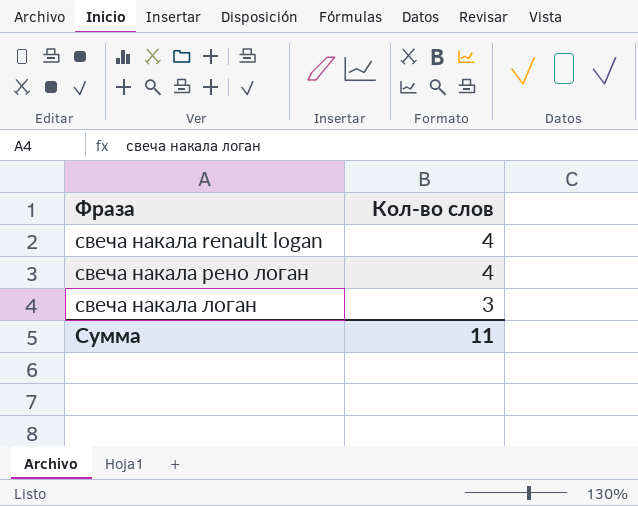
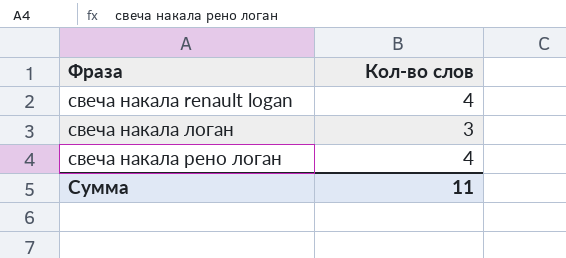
row order: Кол-во слов descending -> Фраза ascending

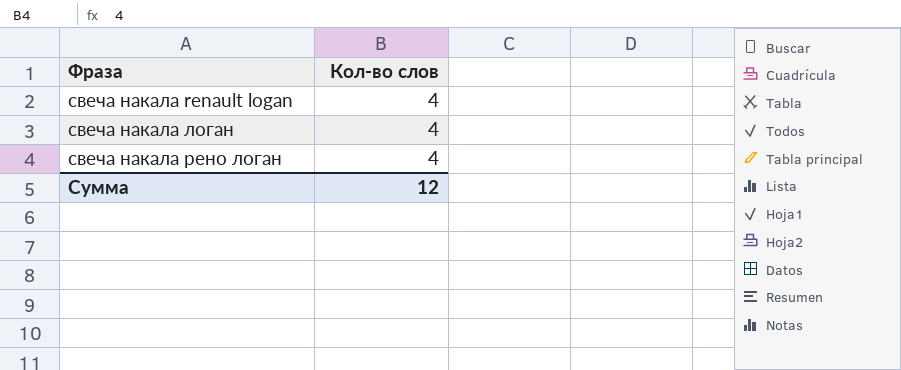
свеча накала логан | Кол-во слов: 3 -> 4
Сумма | Кол-во слов: 11 -> 12

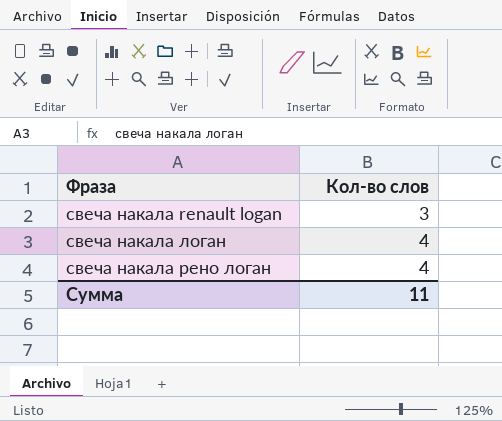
свеча накала renault logan | Кол-во слов: 4 -> 3
Сумма | Кол-во слов: 12 -> 11

